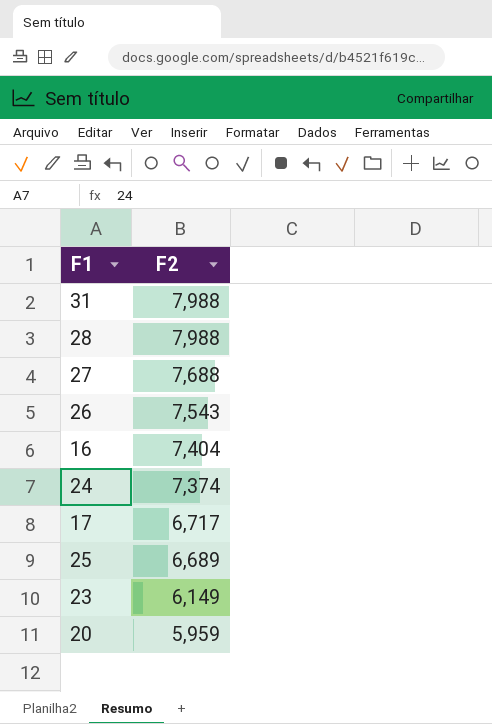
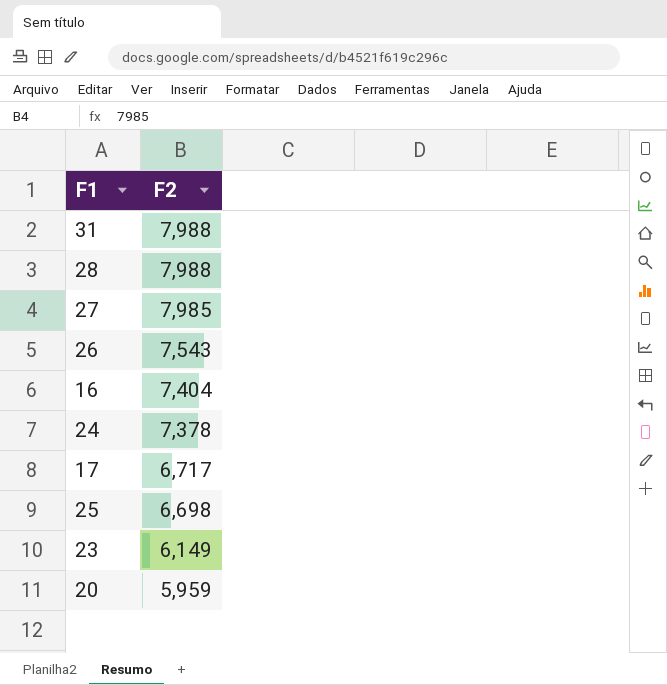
27 | F2: 7,688 -> 7,985
24 | F2: 7,374 -> 7,378
25 | F2: 6,689 -> 6,698

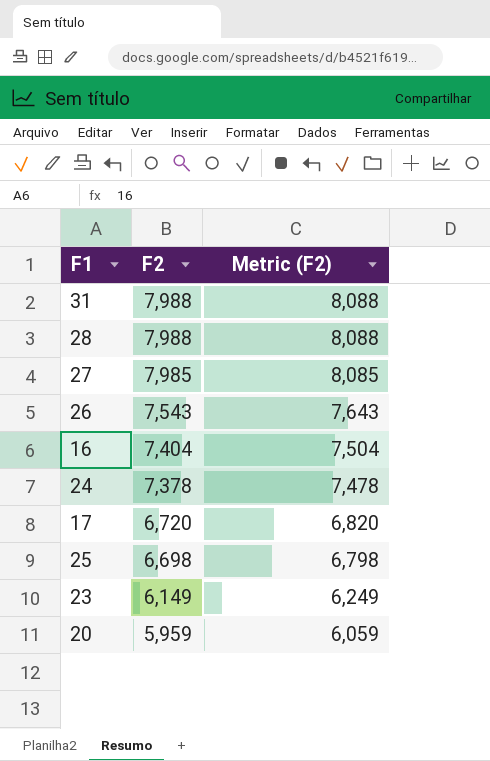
column Metric (F2) | formula: none -> [F2] + 100
17 | F2: 6,717 -> 6,720

